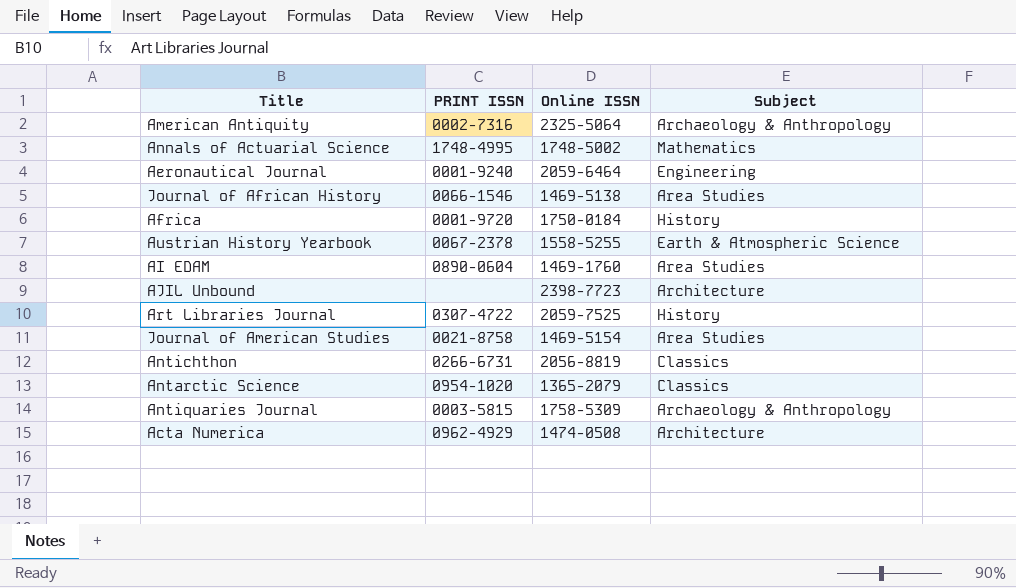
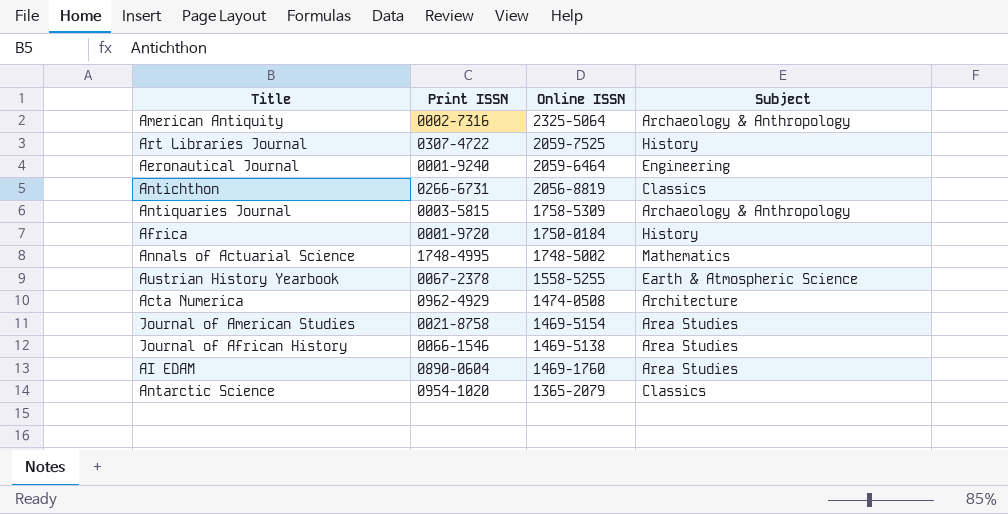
row order: none -> Online ISSN descending
column name: PRINT ISSN -> Print ISSN
row AJIL Unbound: none | 2398-7723 | Architecture -> none

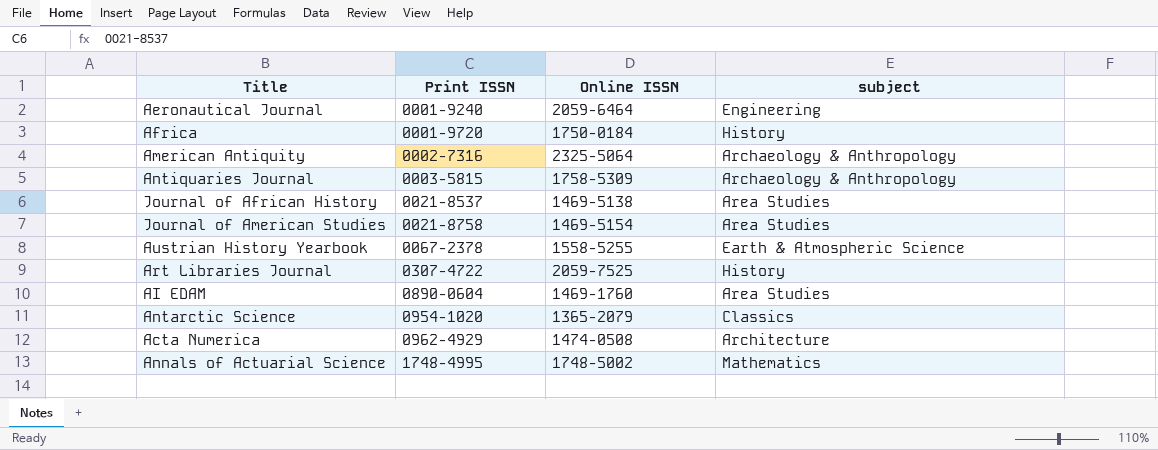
row order: Online ISSN descending -> Print ISSN ascending
column name: Subject -> subject
row Antichthon: 0266-6731 | 2056-8819 | Classics -> none
Journal of African History | Print ISSN: 0066-1546 -> 0021-8537

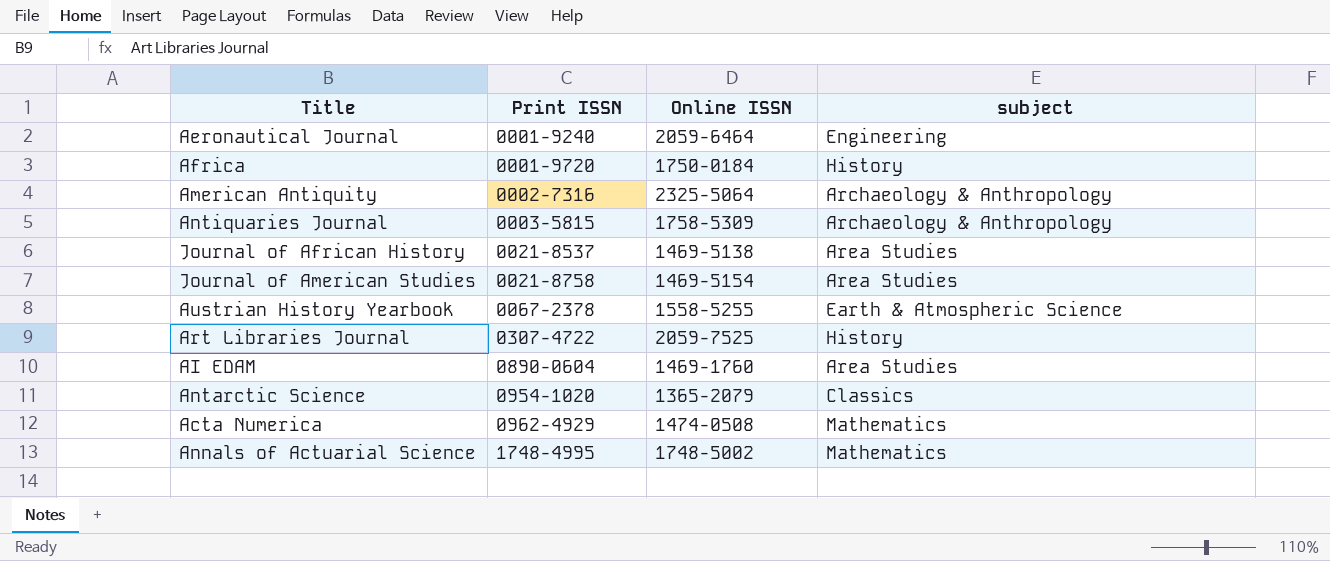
Acta Numerica | subject: Architecture -> Mathematics

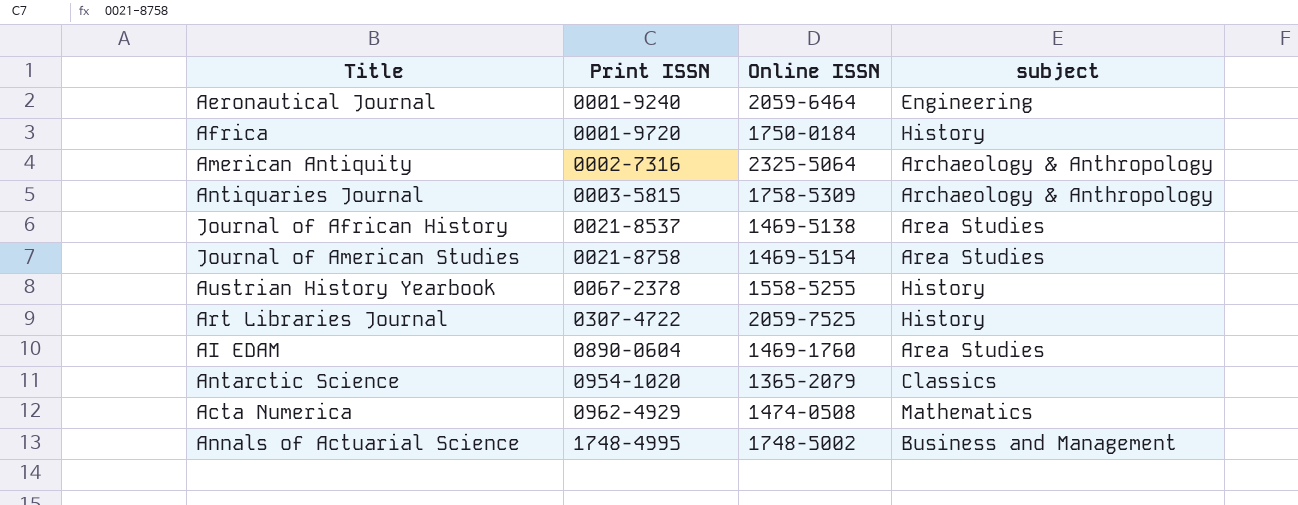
Austrian History Yearbook | subject: Earth & Atmospheric Science -> History
Annals of Actuarial Science | subject: Mathematics -> Business and Management

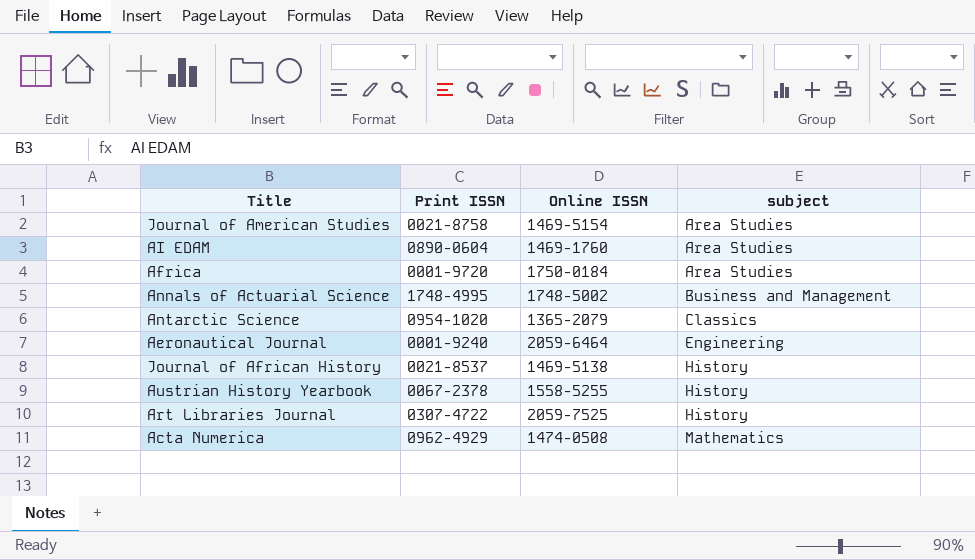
row order: Print ISSN ascending -> subject ascending
row American Antiquity: 0002-7316 | 2325-5064 | Archaeology & Anthropology -> none
row Antiquaries Journal: 0003-5815 | 1758-5309 | Archaeology & Anthropology -> none
Africa | subject: History -> Area Studies
Journal of African History | subject: Area Studies -> History

